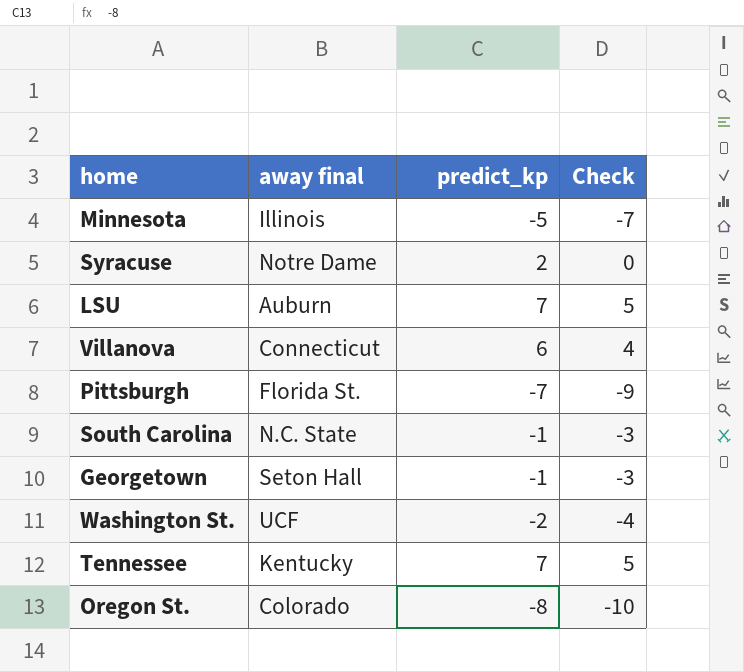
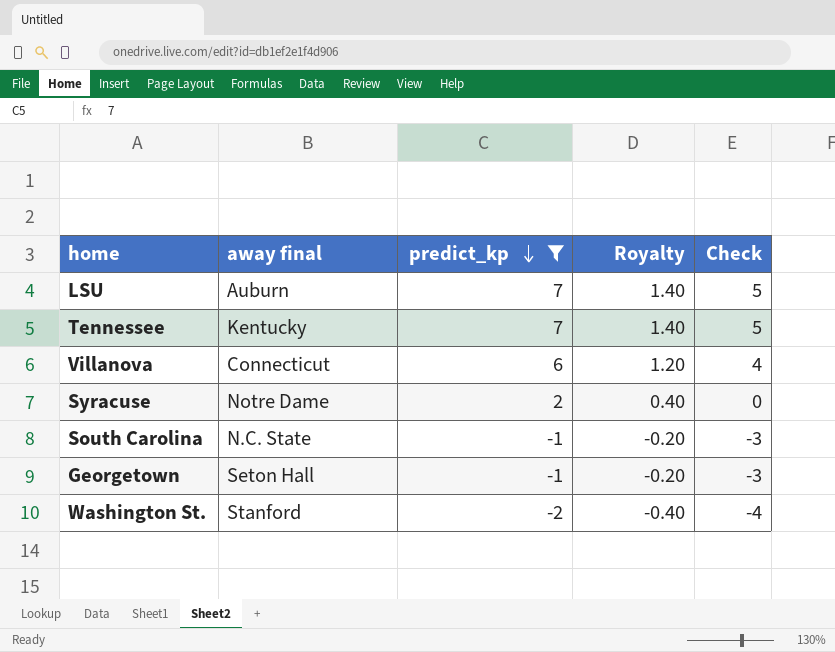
filter: none -> predict_kp >= -2
row order: none -> predict_kp descending
column Royalty | formula: none -> [predict_kp] * 0.2
Washington St. | away final: UCF -> Stanford

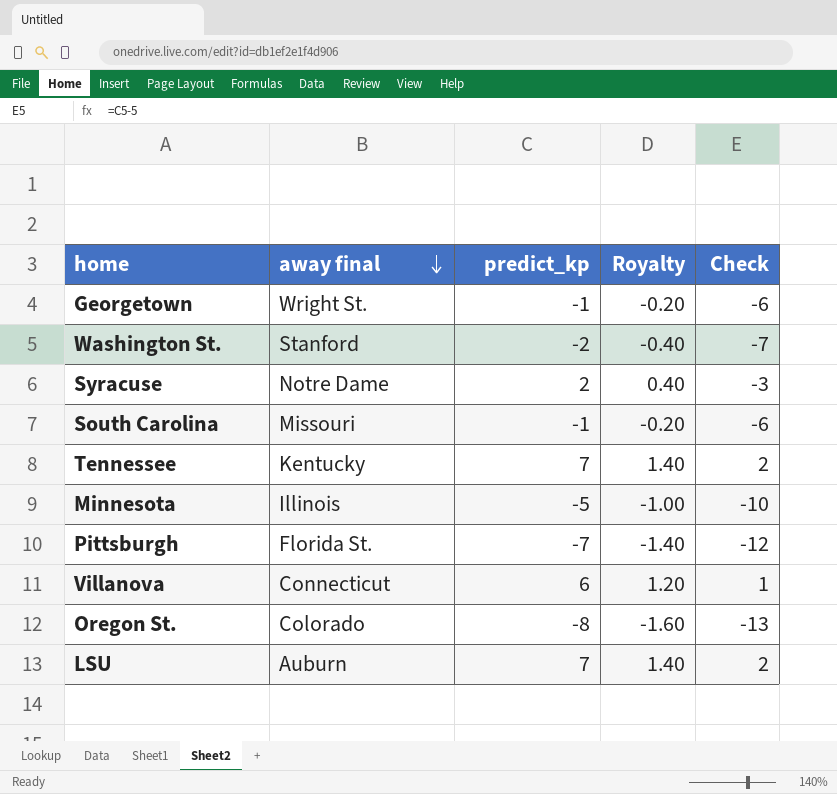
filter: predict_kp >= -2 -> none
row order: predict_kp descending -> away final descending
column Check | formula: [predict_kp] - 2 -> [predict_kp] - 5
Georgetown | away final: Seton Hall -> Wright St.
South Carolina | away final: N.C. State -> Missouri

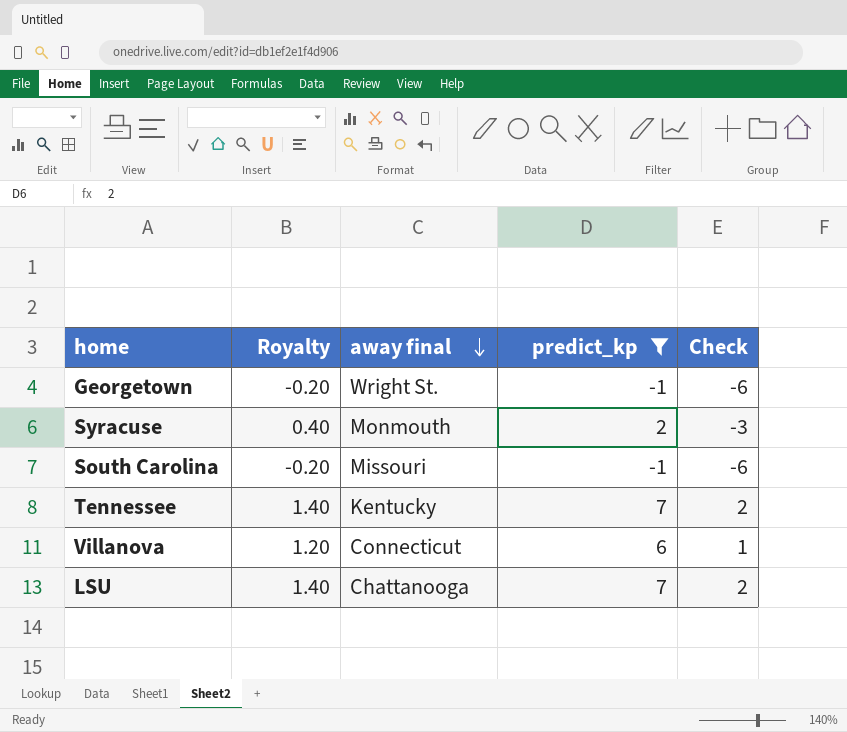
filter: none -> predict_kp >= -1
column Royalty | position: 4 -> 2
Syracuse | away final: Notre Dame -> Monmouth
LSU | away final: Auburn -> Chattanooga

